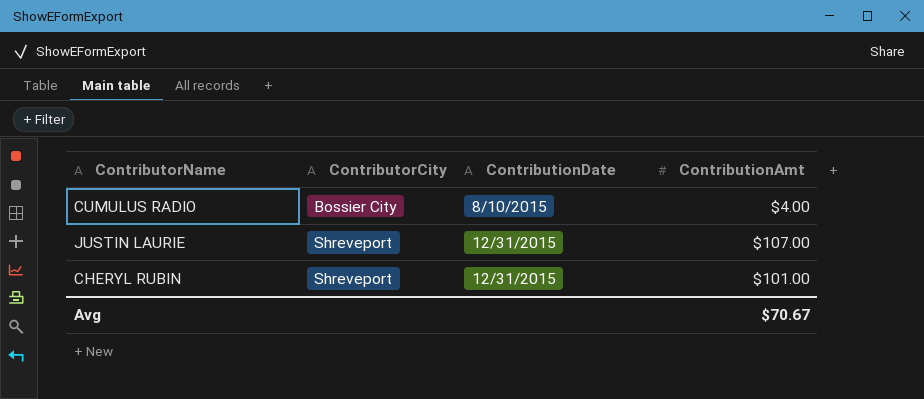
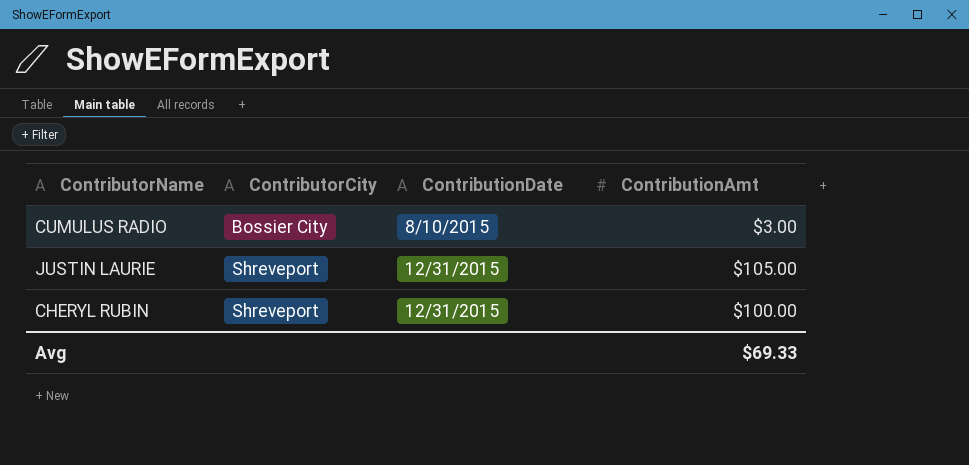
CUMULUS RADIO | ContributionAmt: $4.00 -> $3.00
JUSTIN LAURIE | ContributionAmt: $107.00 -> $105.00
CHERYL RUBIN | ContributionAmt: $101.00 -> $100.00
Avg | ContributionAmt: $70.67 -> $69.33

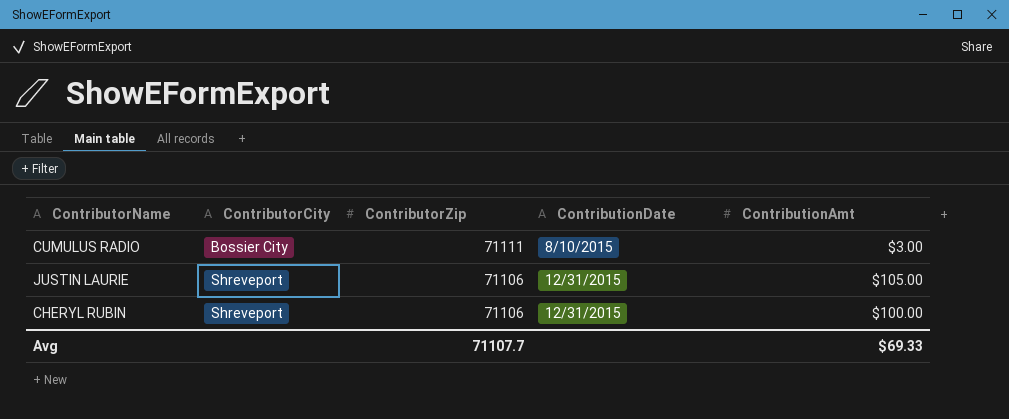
column ContributorZip | position: none -> 3

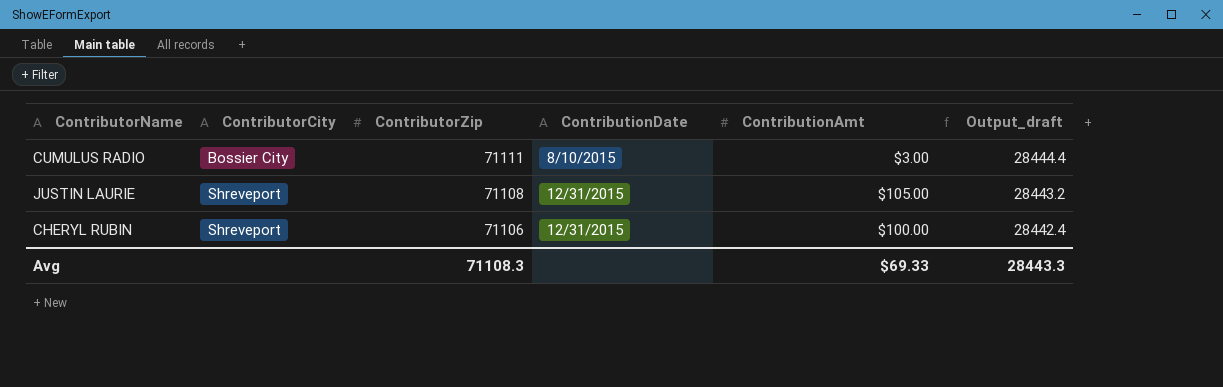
column Output_draft | formula: none -> [ContributorZip] * 0.4
JUSTIN LAURIE | ContributorZip: 71106 -> 71108
Avg | ContributorZip: 71107.7 -> 71108.3

